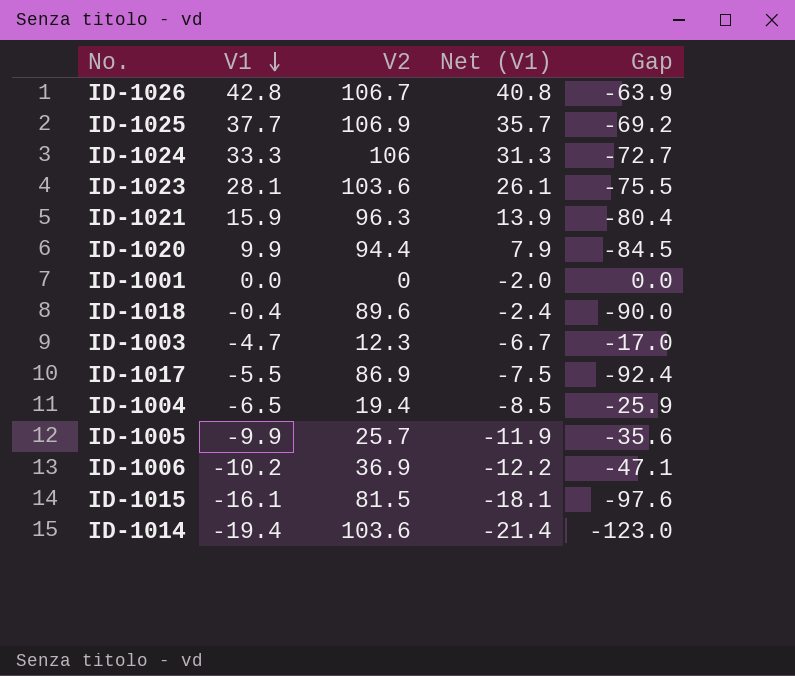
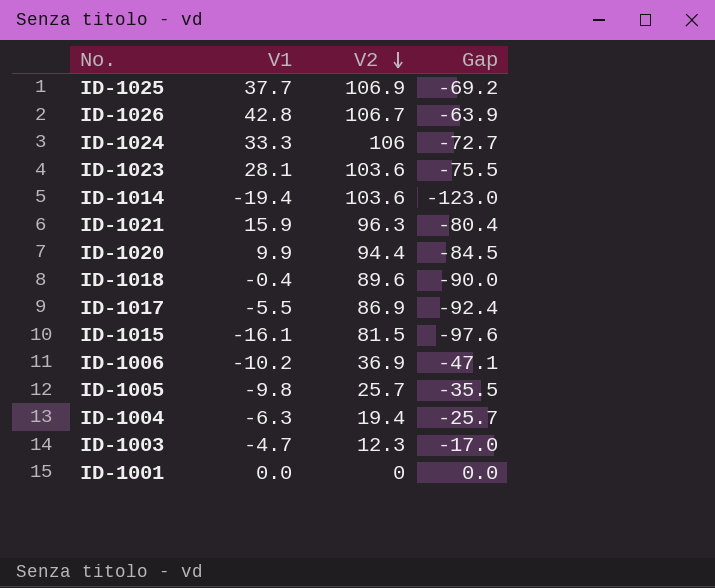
row order: V1 descending -> V2 descending
column Net (V1) | formula: [V1] - 2 -> none
ID-1005 | V1: -9.9 -> -9.8
ID-1005 | Gap: -35.6 -> -35.5
ID-1004 | V1: -6.5 -> -6.3
ID-1004 | Gap: -25.9 -> -25.7

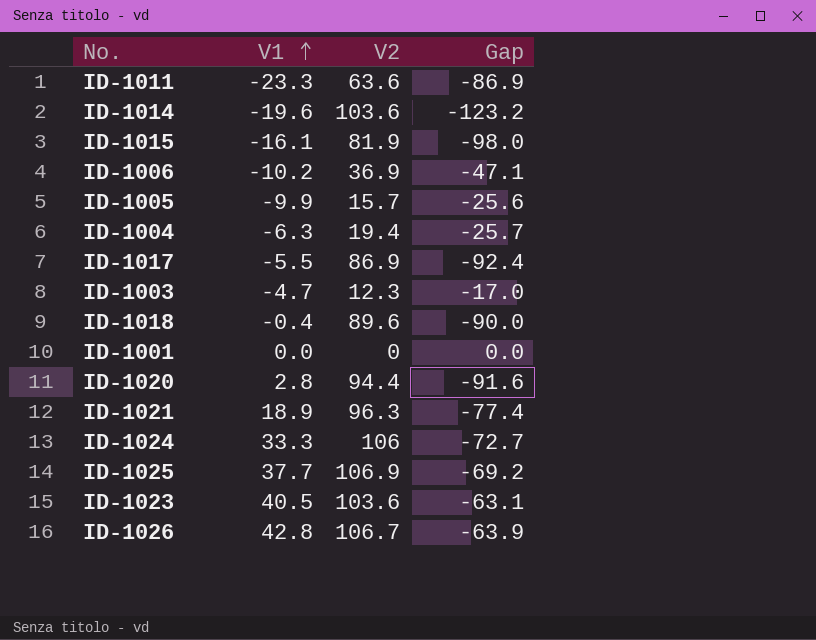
row order: V2 descending -> V1 ascending
row ID-1011: none -> -23.3 | 63.6 | -86.9
ID-1014 | V1: -19.4 -> -19.6
ID-1014 | Gap: -123.0 -> -123.2
ID-1015 | V2: 81.5 -> 81.9
ID-1015 | Gap: -97.6 -> -98.0
ID-1005 | V1: -9.8 -> -9.9
ID-1005 | V2: 25.7 -> 15.7
ID-1005 | Gap: -35.5 -> -25.6
ID-1020 | V1: 9.9 -> 2.8
ID-1020 | Gap: -84.5 -> -91.6
ID-1021 | V1: 15.9 -> 18.9
ID-1021 | Gap: -80.4 -> -77.4
ID-1023 | V1: 28.1 -> 40.5
ID-1023 | Gap: -75.5 -> -63.1

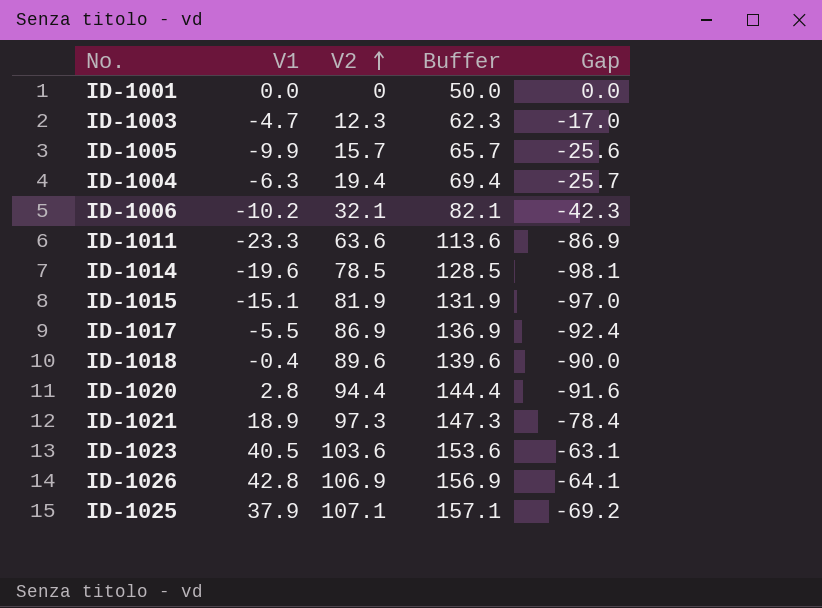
row order: V1 ascending -> V2 ascending
column Buffer | formula: none -> [V2] + 50
row ID-1024: 33.3 | 106 | -72.7 -> none
ID-1006 | V2: 36.9 -> 32.1
ID-1006 | Gap: -47.1 -> -42.3
ID-1014 | V2: 103.6 -> 78.5
ID-1014 | Gap: -123.2 -> -98.1
ID-1015 | V1: -16.1 -> -15.1
ID-1015 | Gap: -98.0 -> -97.0
ID-1021 | V2: 96.3 -> 97.3
ID-1021 | Gap: -77.4 -> -78.4
ID-1026 | V2: 106.7 -> 106.9
ID-1026 | Gap: -63.9 -> -64.1
ID-1025 | V1: 37.7 -> 37.9
ID-1025 | V2: 106.9 -> 107.1

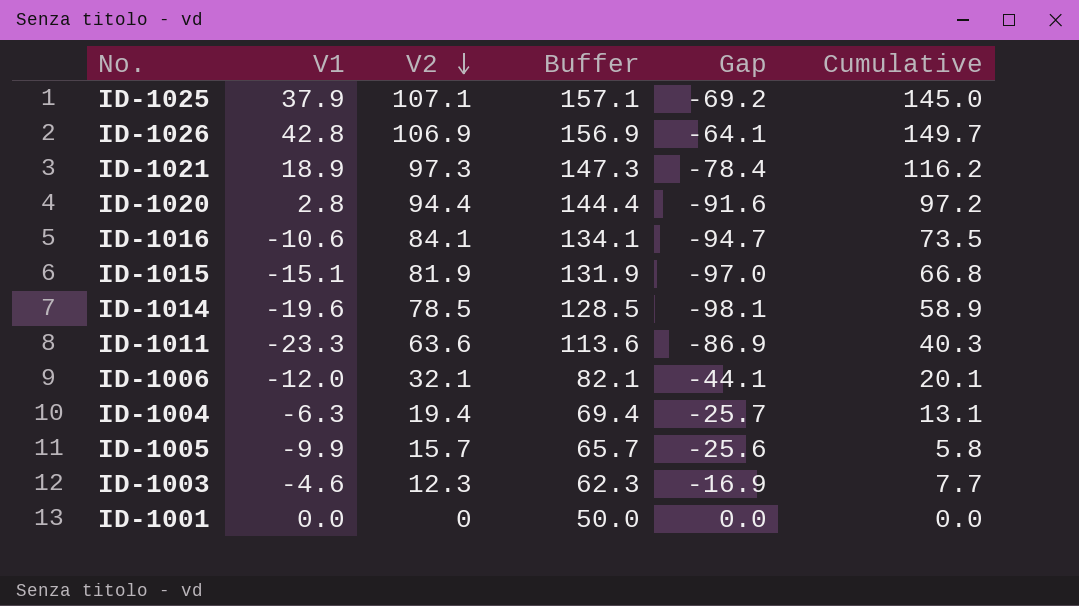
row order: V2 ascending -> V2 descending
column Cumulative | formula: none -> [V1] + [V2]
row ID-1017: -5.5 | 86.9 | 136.9 | -92.4 -> none
row ID-1018: -0.4 | 89.6 | 139.6 | -90.0 -> none
row ID-1023: 40.5 | 103.6 | 153.6 | -63.1 -> none
row ID-1016: none -> -10.6 | 84.1 | 134.1 | -94.7 | 73.5
ID-1006 | V1: -10.2 -> -12.0
ID-1006 | Gap: -42.3 -> -44.1
ID-1003 | V1: -4.7 -> -4.6
ID-1003 | Gap: -17.0 -> -16.9

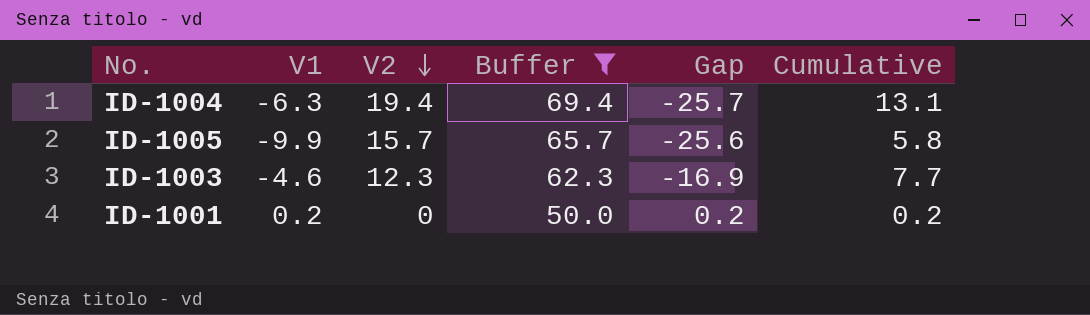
filter: none -> Buffer <= 69.4
ID-1001 | V1: 0.0 -> 0.2
ID-1001 | Gap: 0.0 -> 0.2
ID-1001 | Cumulative: 0.0 -> 0.2

